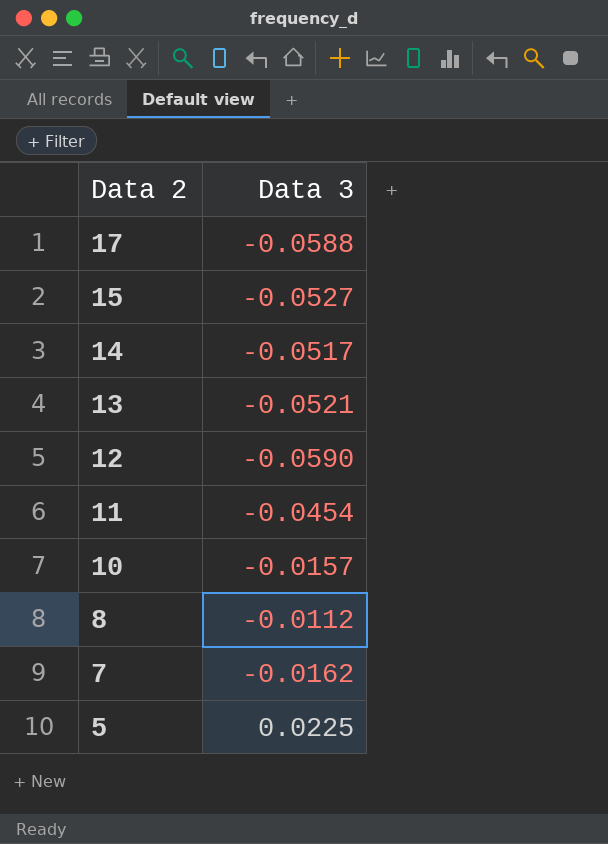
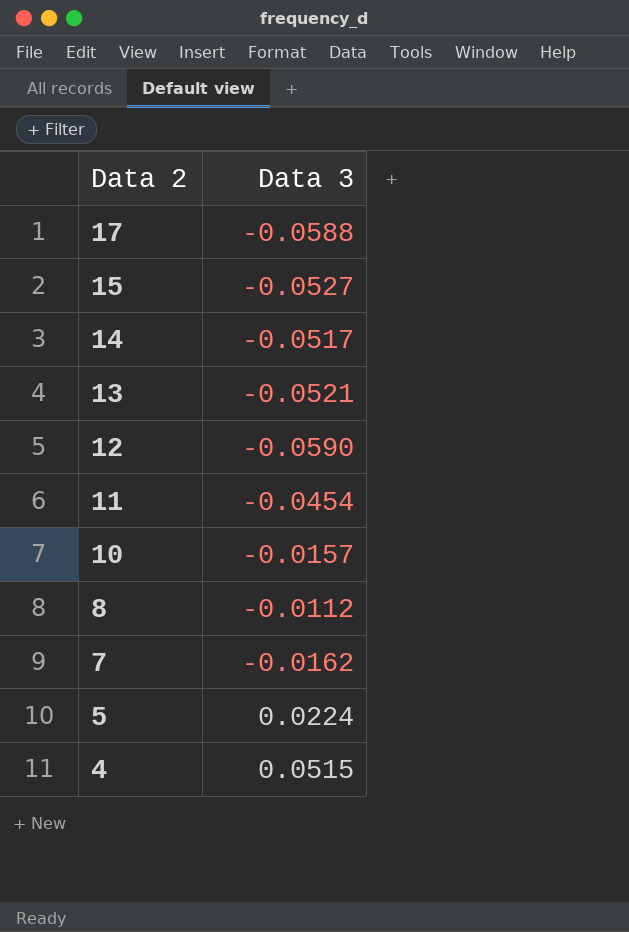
5 | Data 3: 0.0225 -> 0.0224
row 4: none -> 0.0515

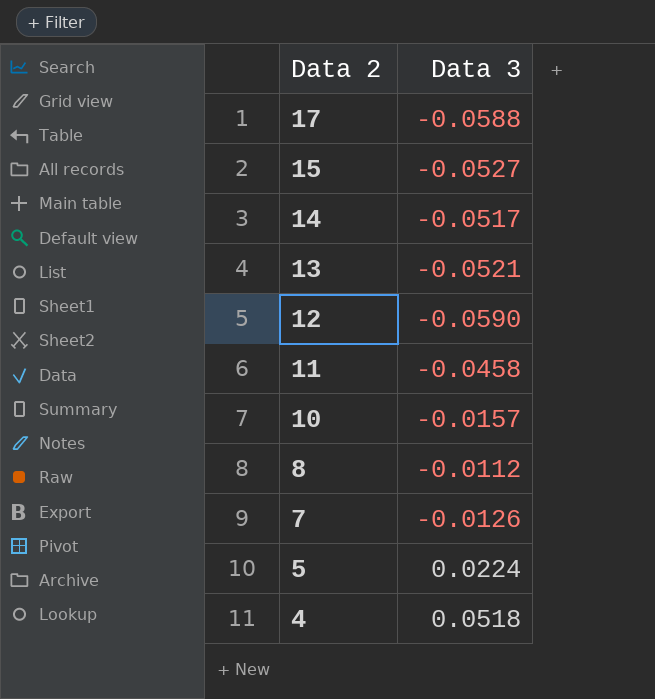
11 | Data 3: -0.0454 -> -0.0458
7 | Data 3: -0.0162 -> -0.0126
4 | Data 3: 0.0515 -> 0.0518

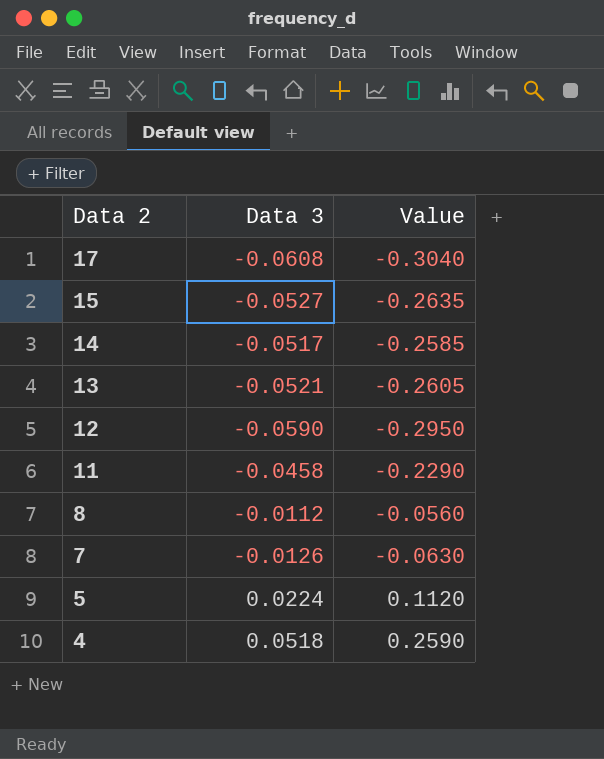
column Value | formula: none -> [Data 3] * 5
row 10: -0.0157 -> none
17 | Data 3: -0.0588 -> -0.0608

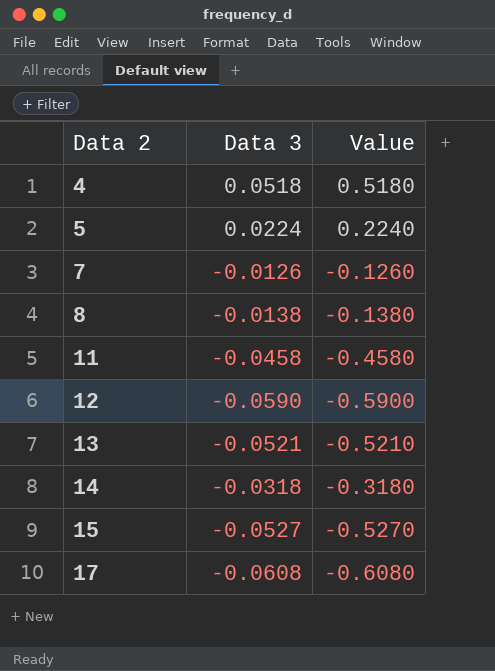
row order: Data 2 descending -> Data 2 ascending
column Value | formula: [Data 3] * 5 -> [Data 3] * 10
8 | Data 3: -0.0112 -> -0.0138
14 | Data 3: -0.0517 -> -0.0318

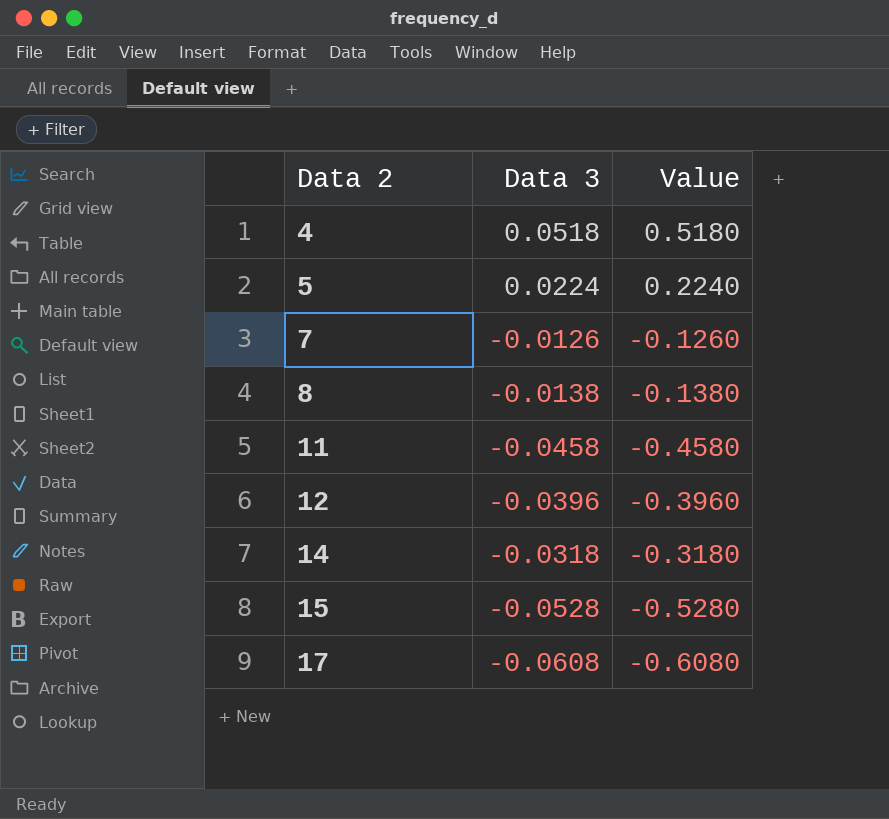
row 13: -0.0521 | -0.5210 -> none
12 | Data 3: -0.0590 -> -0.0396
12 | Value: -0.5900 -> -0.3960
15 | Data 3: -0.0527 -> -0.0528
15 | Value: -0.5270 -> -0.5280

